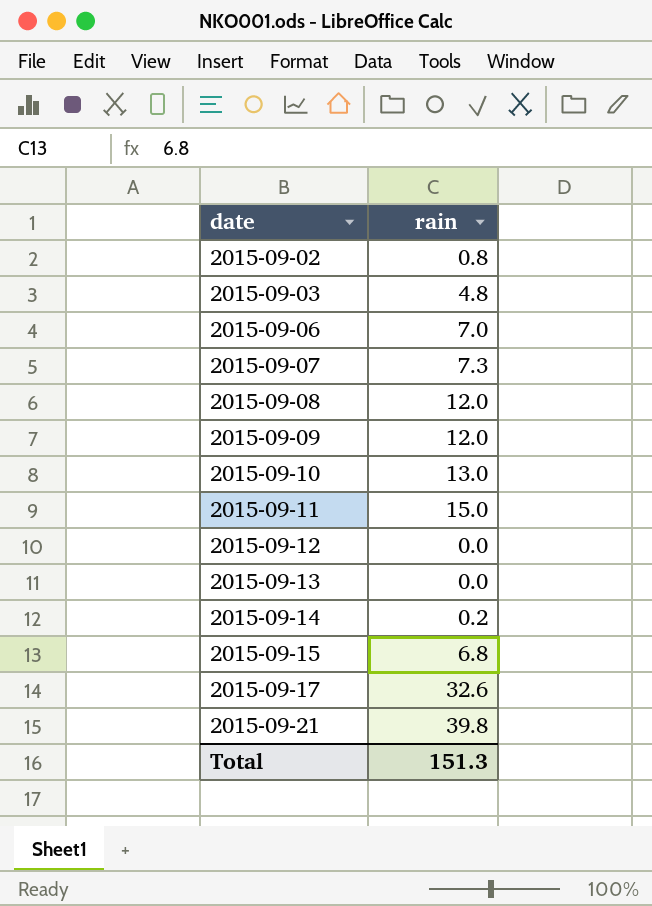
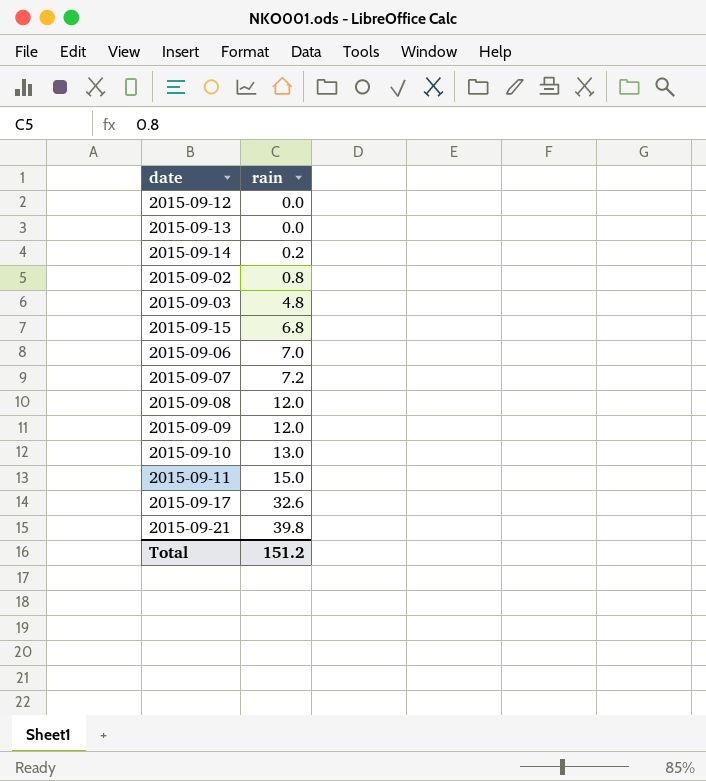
row order: date ascending -> rain ascending
2015-09-07 | rain: 7.3 -> 7.2
Total | rain: 151.3 -> 151.2

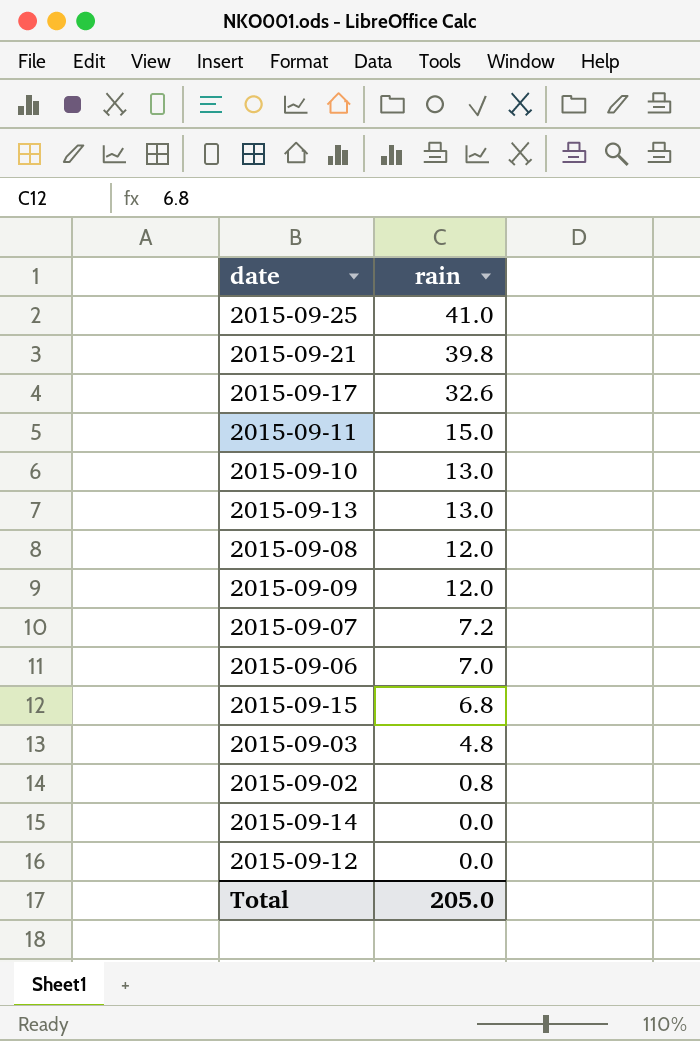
row order: rain ascending -> rain descending
row 2015-09-25: none -> 41.0
2015-09-13 | rain: 0.0 -> 13.0
2015-09-14 | rain: 0.2 -> 0.0
Total | rain: 151.2 -> 205.0

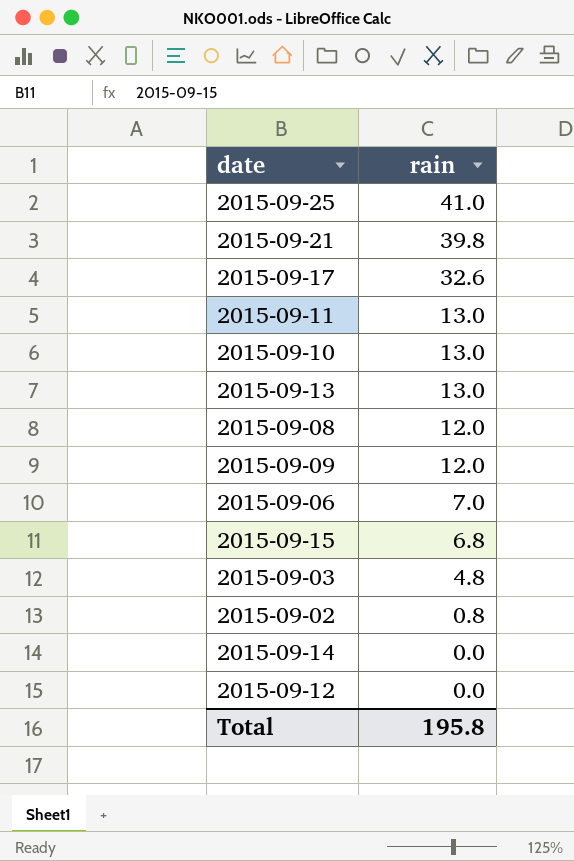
row 2015-09-07: 7.2 -> none
2015-09-11 | rain: 15.0 -> 13.0
Total | rain: 205.0 -> 195.8

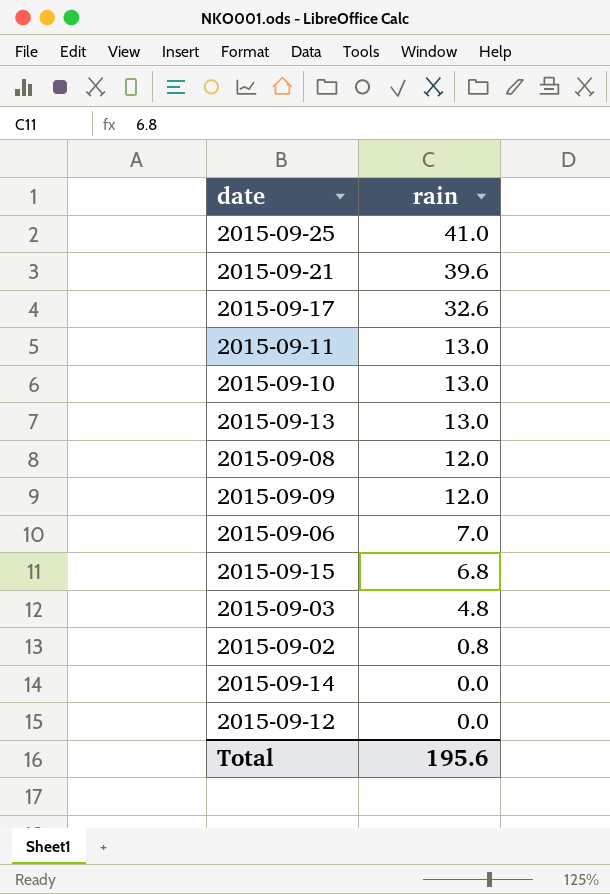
2015-09-21 | rain: 39.8 -> 39.6
Total | rain: 195.8 -> 195.6

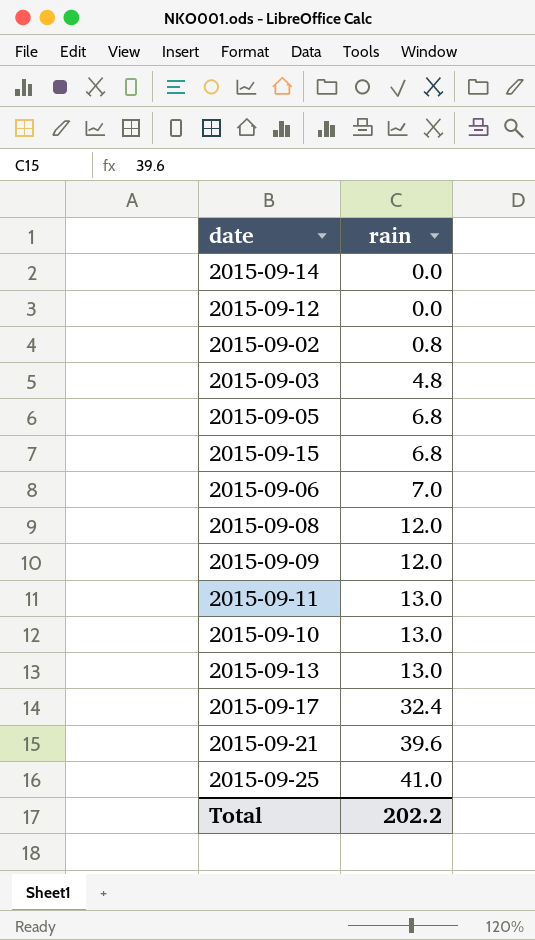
row order: rain descending -> rain ascending
row 2015-09-05: none -> 6.8
2015-09-17 | rain: 32.6 -> 32.4
Total | rain: 195.6 -> 202.2

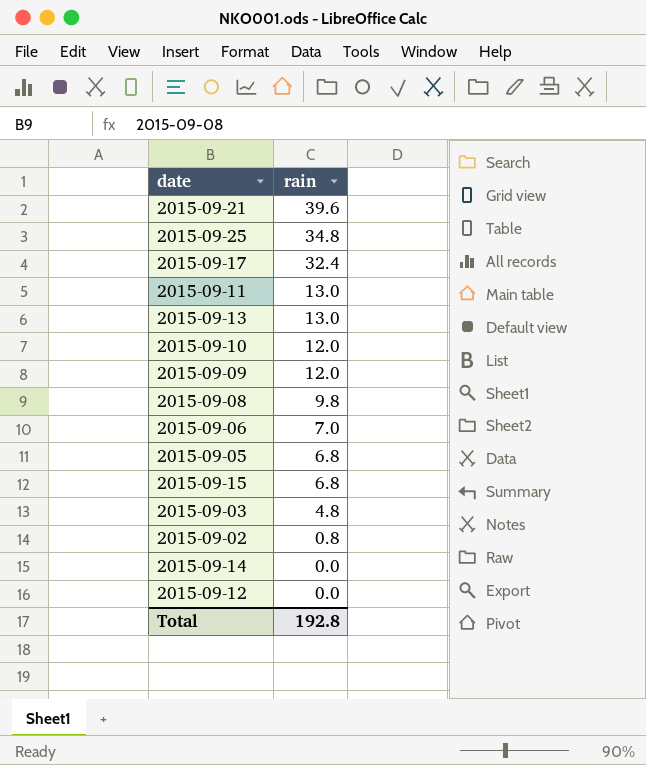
row order: rain ascending -> rain descending
2015-09-25 | rain: 41.0 -> 34.8
2015-09-10 | rain: 13.0 -> 12.0
2015-09-08 | rain: 12.0 -> 9.8
Total | rain: 202.2 -> 192.8

